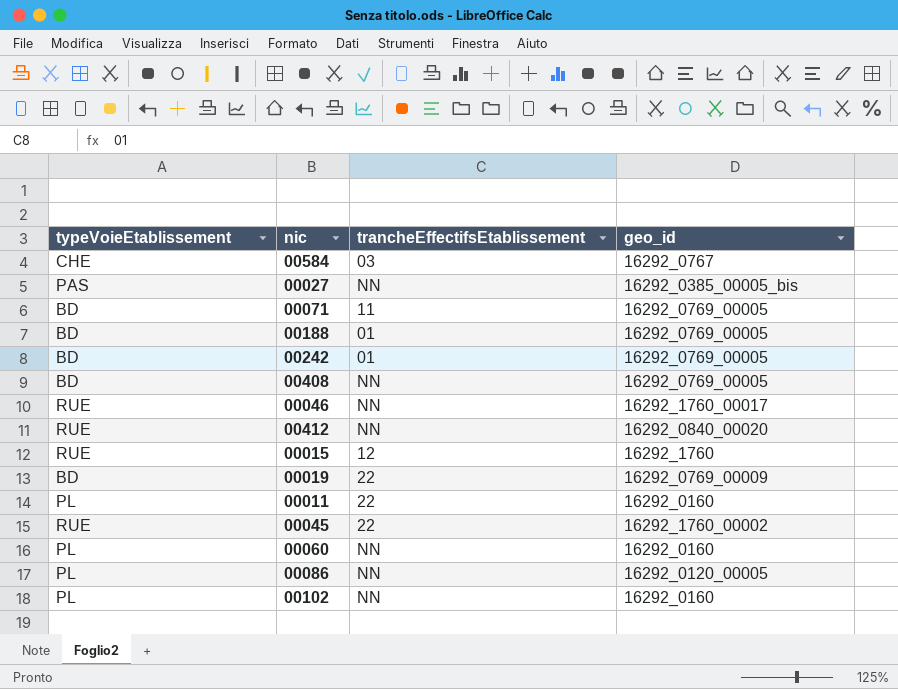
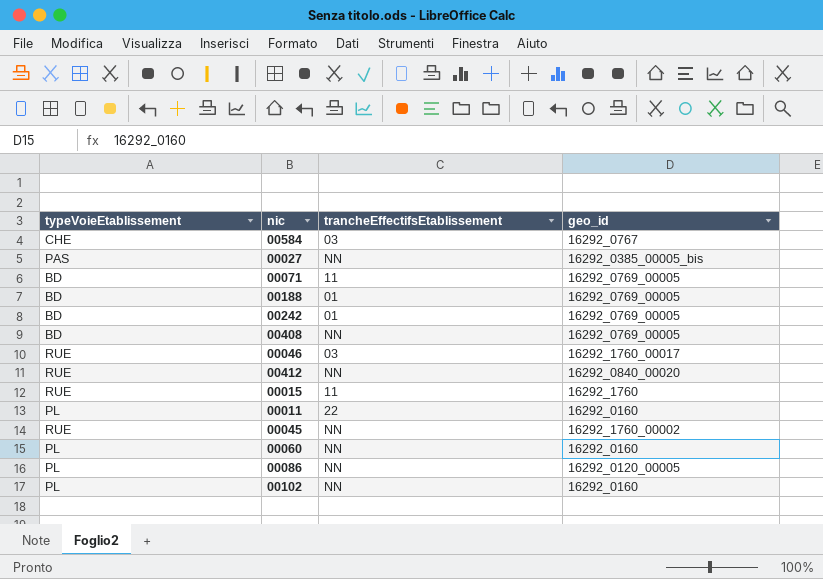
row 00019: BD | 22 | 16292_0769_00009 -> none
00046 | trancheEffectifsEtablissement: NN -> 03
00015 | trancheEffectifsEtablissement: 12 -> 11
00045 | trancheEffectifsEtablissement: 22 -> NN

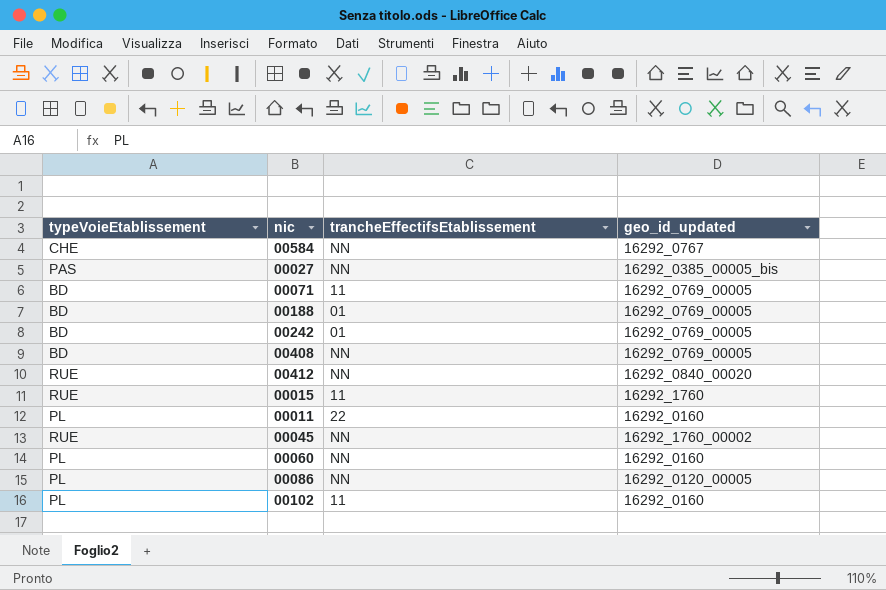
column name: geo_id -> geo_id_updated
row 00046: RUE | 03 | 16292_1760_00017 -> none
00584 | trancheEffectifsEtablissement: 03 -> NN
00102 | trancheEffectifsEtablissement: NN -> 11

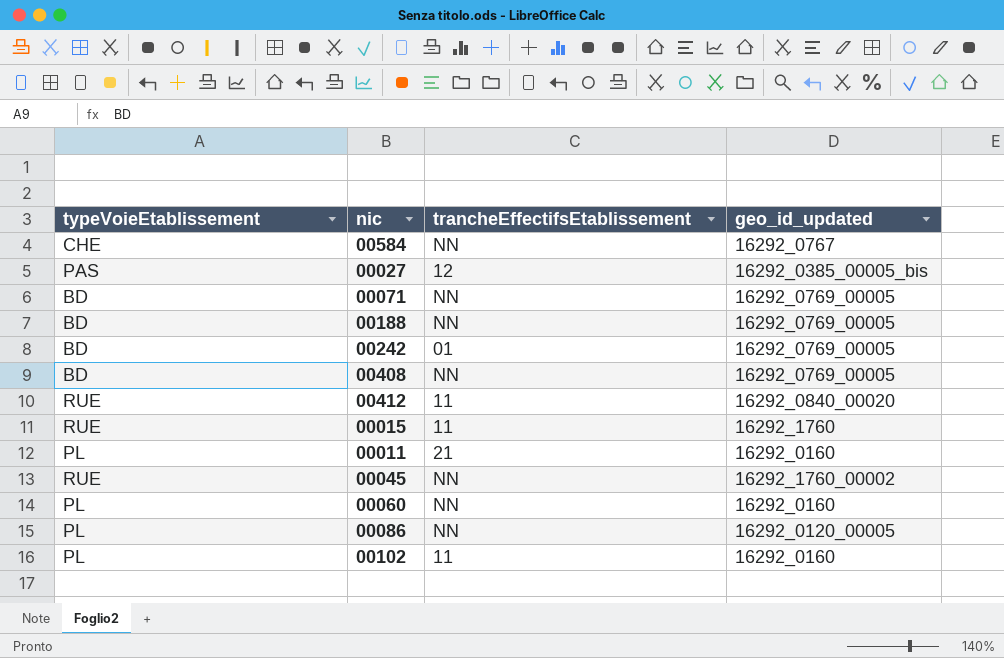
00027 | trancheEffectifsEtablissement: NN -> 12
00071 | trancheEffectifsEtablissement: 11 -> NN
00188 | trancheEffectifsEtablissement: 01 -> NN
00412 | trancheEffectifsEtablissement: NN -> 11
00011 | trancheEffectifsEtablissement: 22 -> 21

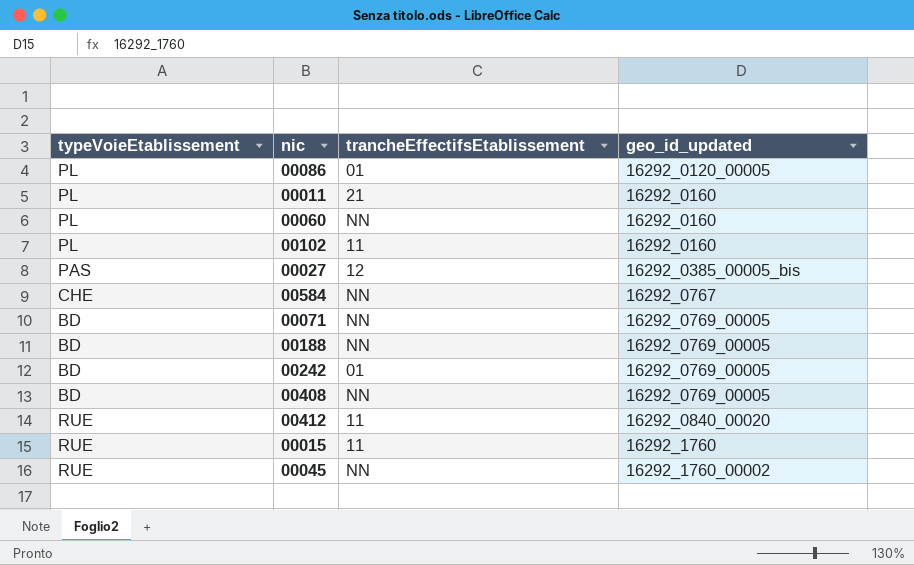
row order: none -> geo_id_updated ascending
00086 | trancheEffectifsEtablissement: NN -> 01

